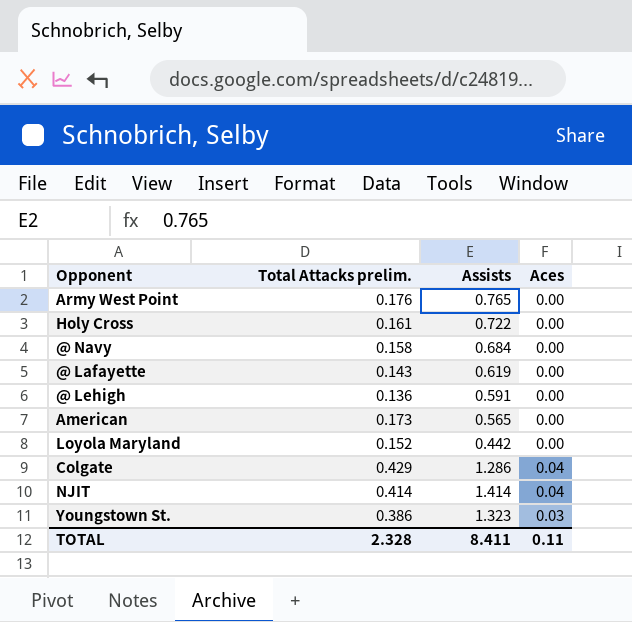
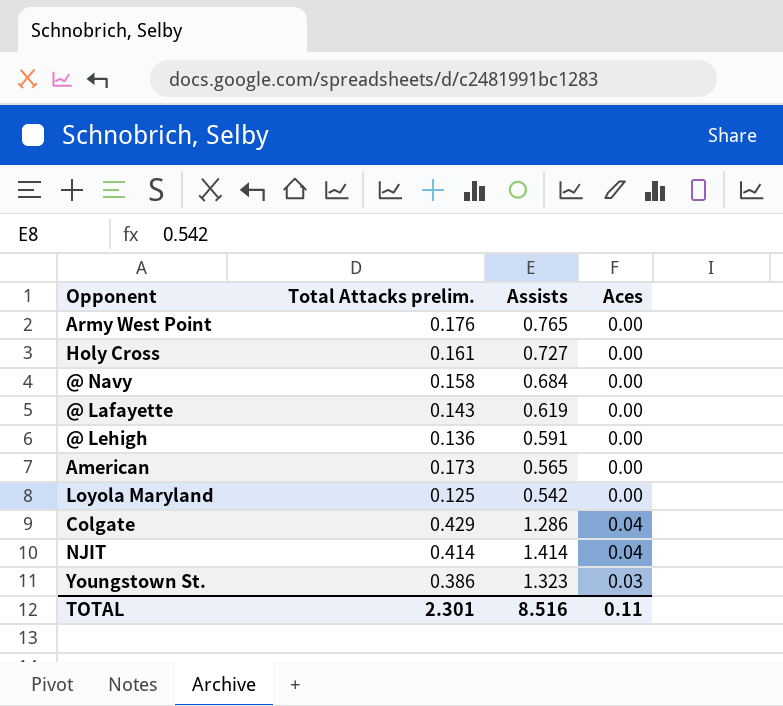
Holy Cross | Assists: 0.722 -> 0.727
Loyola Maryland | Total Attacks prelim.: 0.152 -> 0.125
Loyola Maryland | Assists: 0.442 -> 0.542
TOTAL | Total Attacks prelim.: 2.328 -> 2.301
TOTAL | Assists: 8.411 -> 8.516

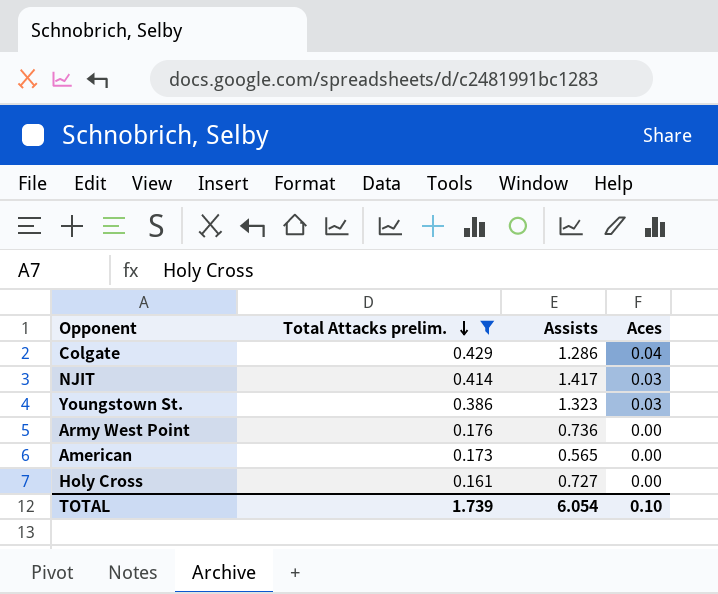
filter: none -> Total Attacks prelim. >= 0.161
row order: none -> Total Attacks prelim. descending
NJIT | Assists: 1.414 -> 1.417
NJIT | Aces: 0.04 -> 0.03
Army West Point | Assists: 0.765 -> 0.736
TOTAL | Total Attacks prelim.: 2.301 -> 1.739
TOTAL | Assists: 8.516 -> 6.054
TOTAL | Aces: 0.11 -> 0.10

